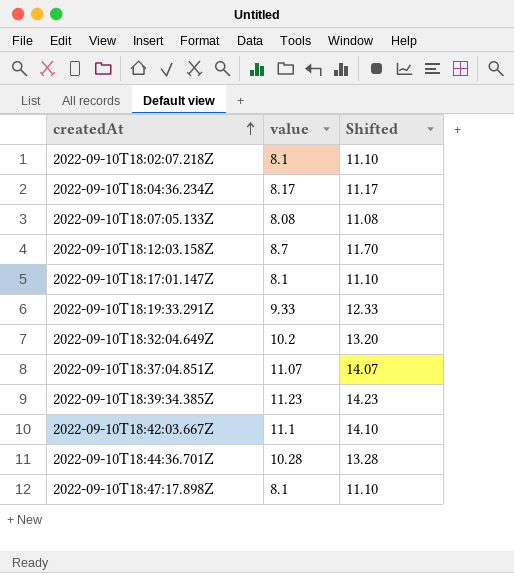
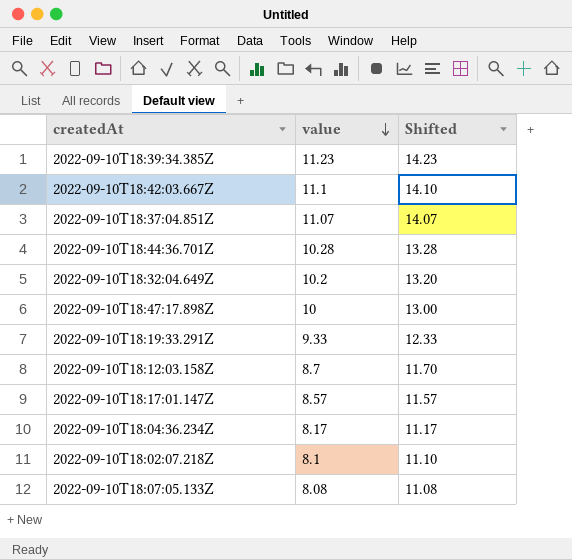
row order: createdAt ascending -> value descending
2022-09-10T18:47:17.898Z | value: 8.1 -> 10
2022-09-10T18:47:17.898Z | Shifted: 11.10 -> 13.00
2022-09-10T18:17:01.147Z | value: 8.1 -> 8.57
2022-09-10T18:17:01.147Z | Shifted: 11.10 -> 11.57

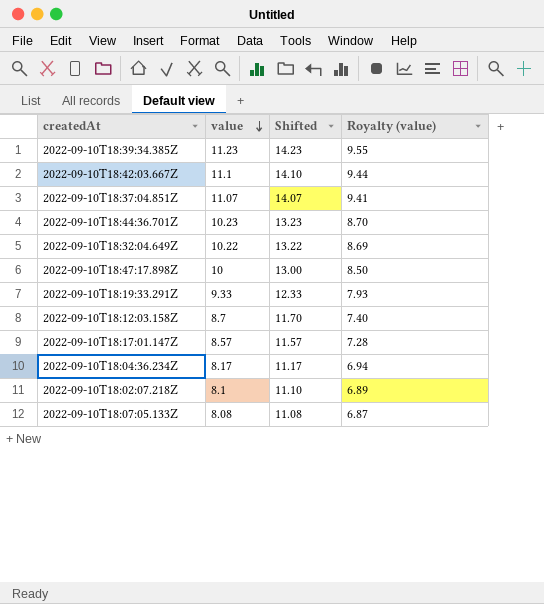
column Royalty (value) | formula: none -> [value] * 0.85
2022-09-10T18:44:36.701Z | value: 10.28 -> 10.23
2022-09-10T18:44:36.701Z | Shifted: 13.28 -> 13.23
2022-09-10T18:32:04.649Z | value: 10.2 -> 10.22
2022-09-10T18:32:04.649Z | Shifted: 13.20 -> 13.22

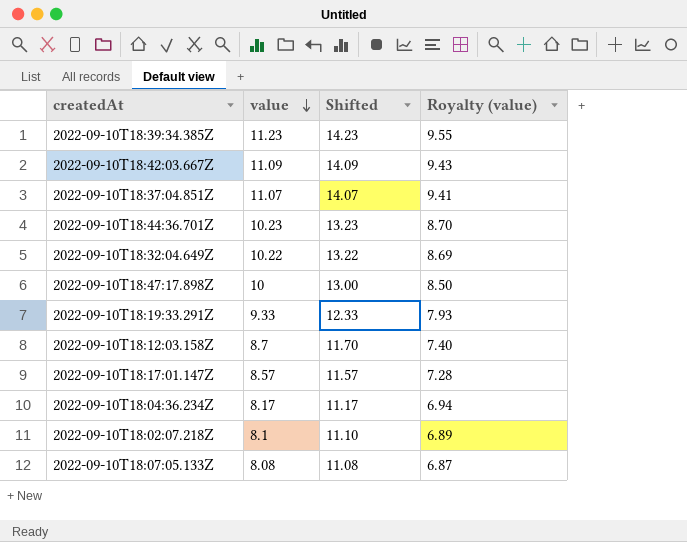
2022-09-10T18:42:03.667Z | value: 11.1 -> 11.09
2022-09-10T18:42:03.667Z | Shifted: 14.10 -> 14.09
2022-09-10T18:42:03.667Z | Royalty (value): 9.44 -> 9.43

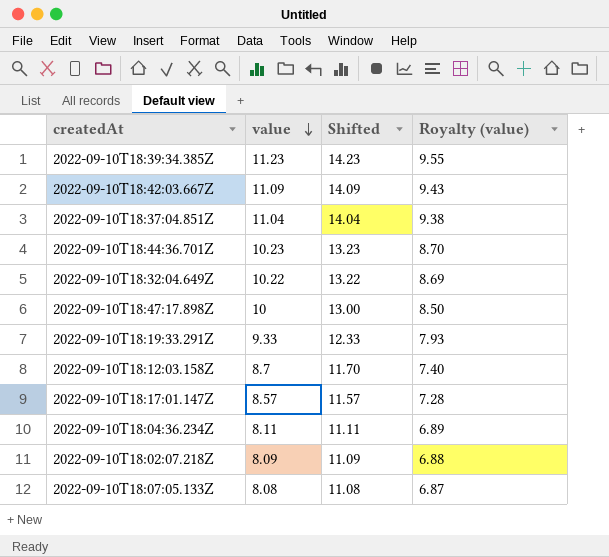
2022-09-10T18:37:04.851Z | value: 11.07 -> 11.04
2022-09-10T18:37:04.851Z | Shifted: 14.07 -> 14.04
2022-09-10T18:37:04.851Z | Royalty (value): 9.41 -> 9.38
2022-09-10T18:04:36.234Z | value: 8.17 -> 8.11
2022-09-10T18:04:36.234Z | Shifted: 11.17 -> 11.11
2022-09-10T18:04:36.234Z | Royalty (value): 6.94 -> 6.89
2022-09-10T18:02:07.218Z | value: 8.1 -> 8.09
2022-09-10T18:02:07.218Z | Shifted: 11.10 -> 11.09
2022-09-10T18:02:07.218Z | Royalty (value): 6.89 -> 6.88

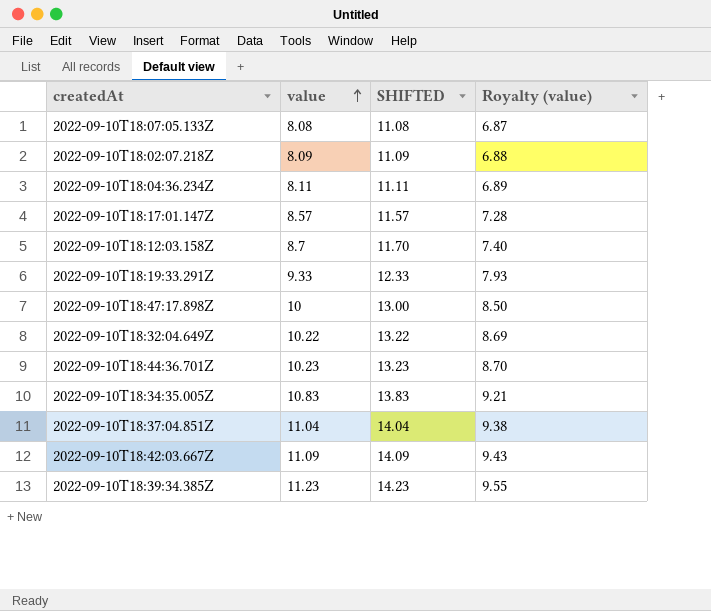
row order: value descending -> value ascending
column name: Shifted -> SHIFTED
row 2022-09-10T18:34:35.005Z: none -> 10.83 | 13.83 | 9.21

